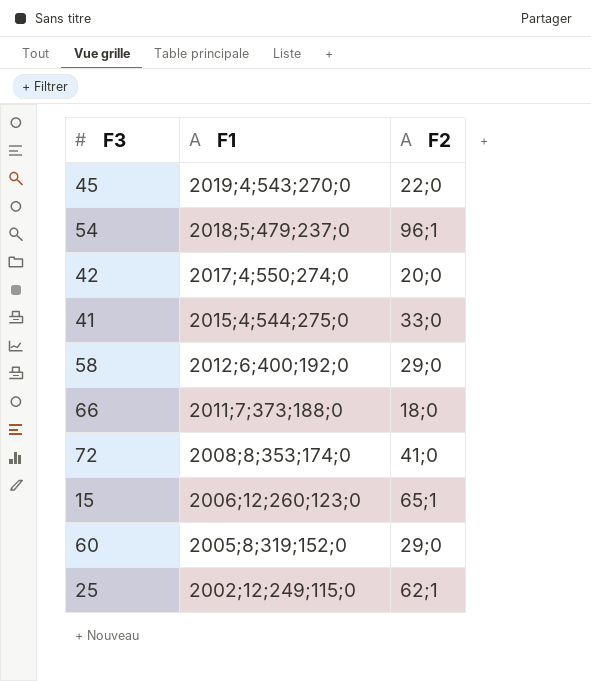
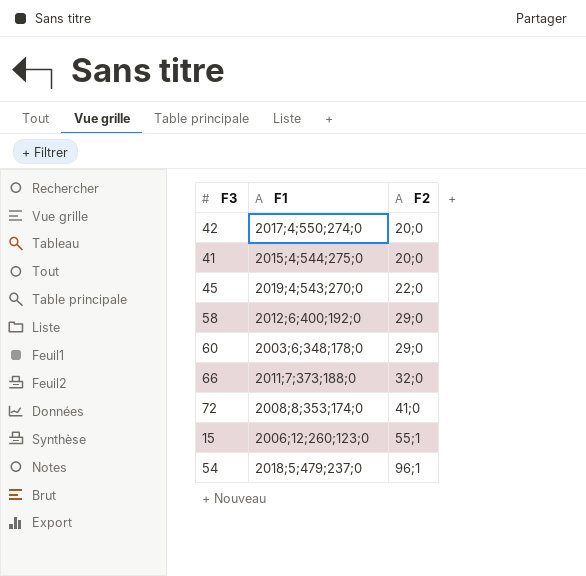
row order: F1 descending -> F2 ascending
row 25: 2002;12;249;115;0 | 62;1 -> none
41 | F2: 33;0 -> 20;0
60 | F1: 2005;8;319;152;0 -> 2003;6;348;178;0
66 | F2: 18;0 -> 32;0
15 | F2: 65;1 -> 55;1

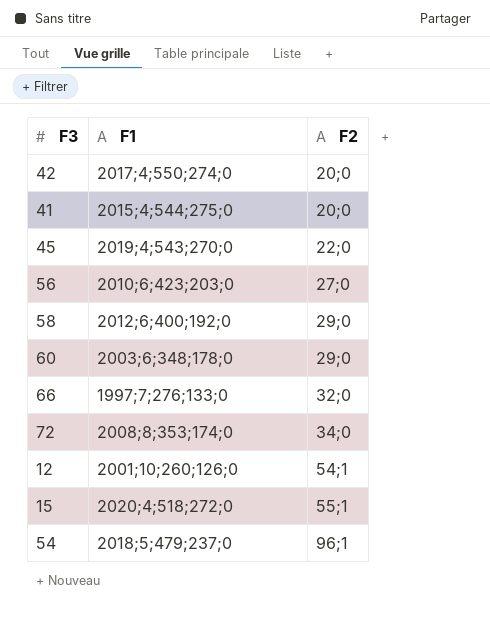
row 56: none -> 2010;6;423;203;0 | 27;0
66 | F1: 2011;7;373;188;0 -> 1997;7;276;133;0
72 | F2: 41;0 -> 34;0
row 12: none -> 2001;10;260;126;0 | 54;1
15 | F1: 2006;12;260;123;0 -> 2020;4;518;272;0

